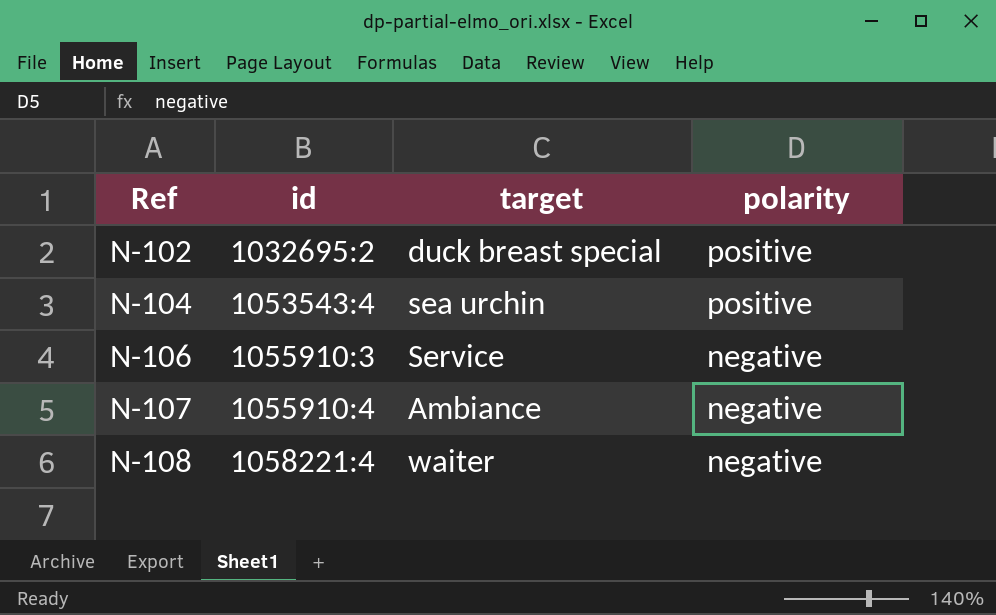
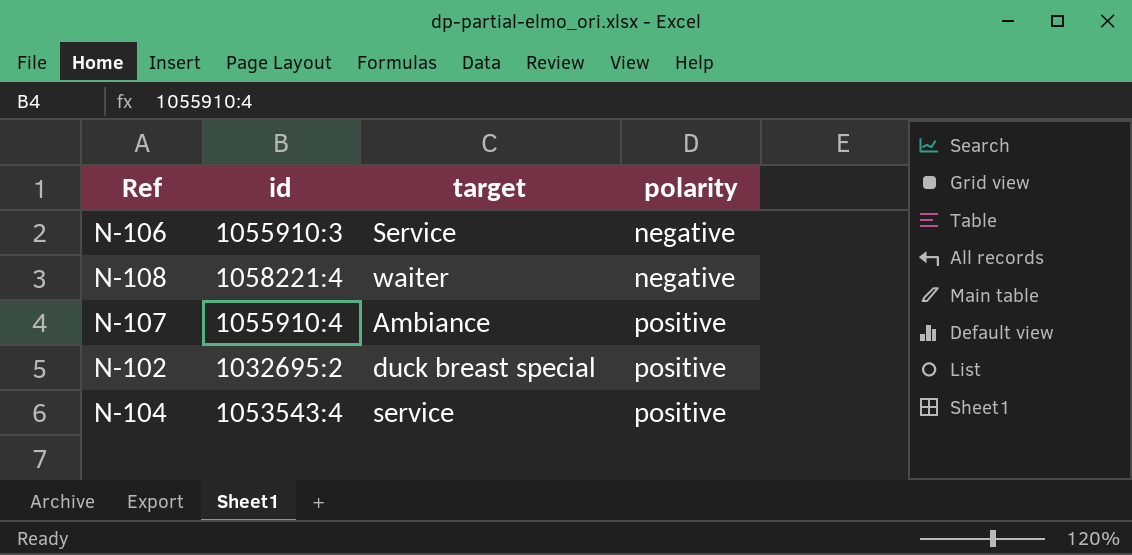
row order: Ref ascending -> polarity ascending
N-107 | polarity: negative -> positive
N-104 | target: sea urchin -> service

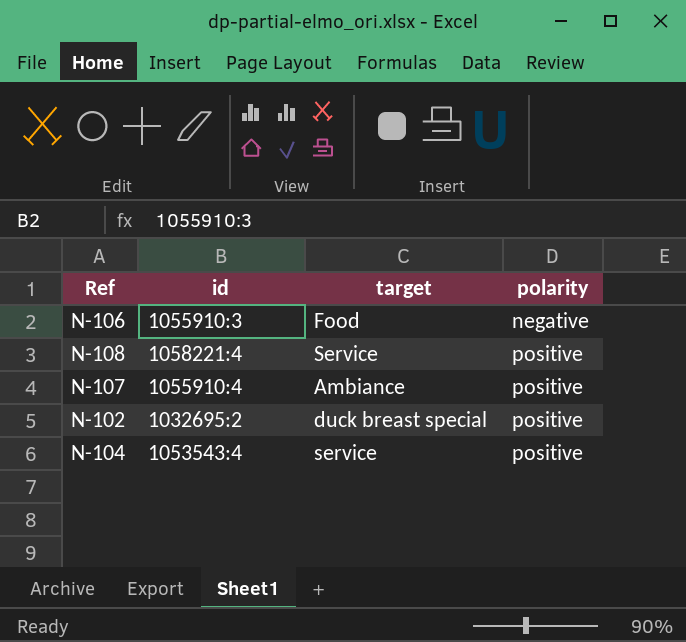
N-106 | target: Service -> Food
N-108 | target: waiter -> Service
N-108 | polarity: negative -> positive

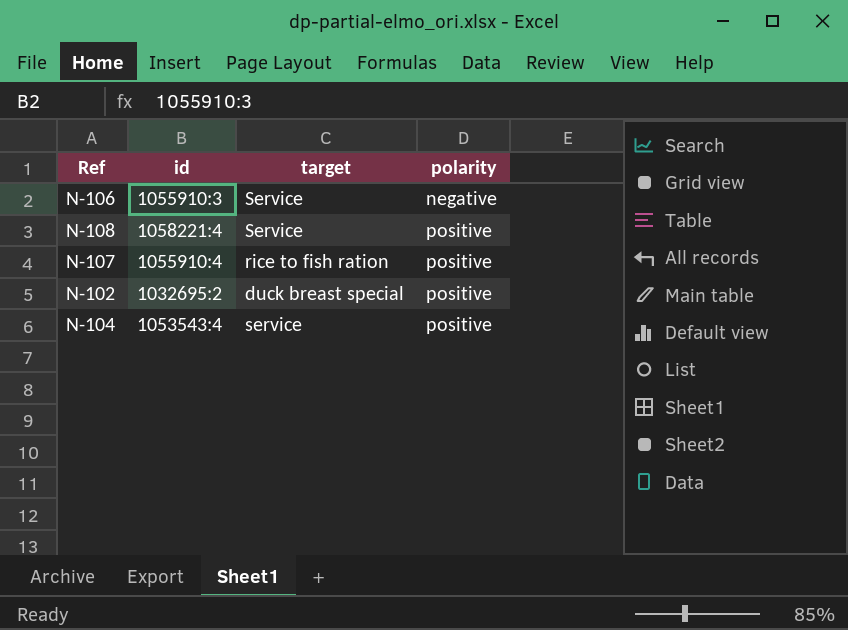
N-106 | target: Food -> Service
N-107 | target: Ambiance -> rice to fish ration

